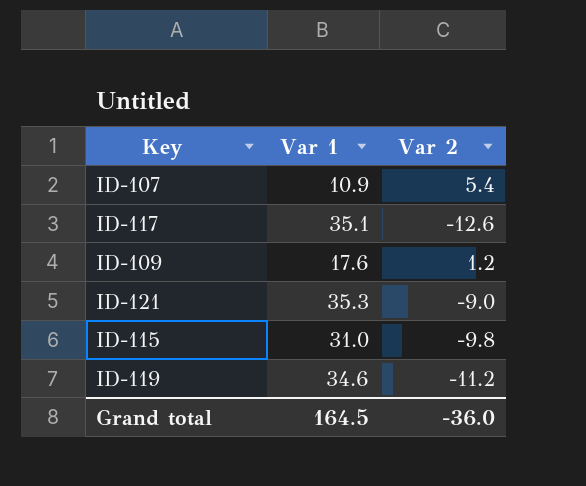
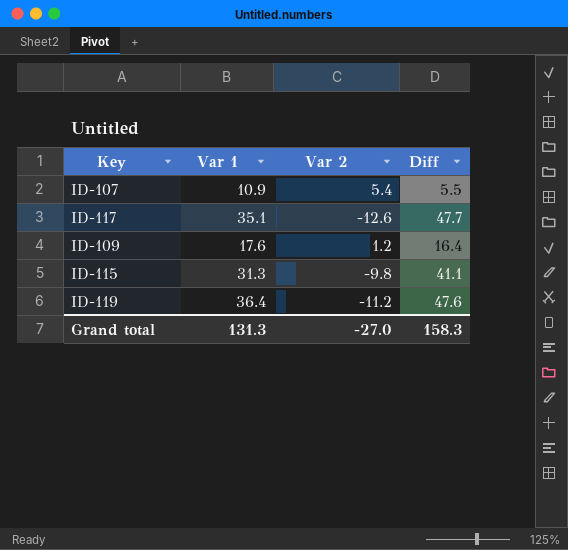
column Diff | formula: none -> [Var 1] - [Var 2]
row ID-121: 35.3 | -9.0 -> none
ID-115 | Var 1: 31.0 -> 31.3
ID-119 | Var 1: 34.6 -> 36.4
Grand total | Var 1: 164.5 -> 131.3
Grand total | Var 2: -36.0 -> -27.0

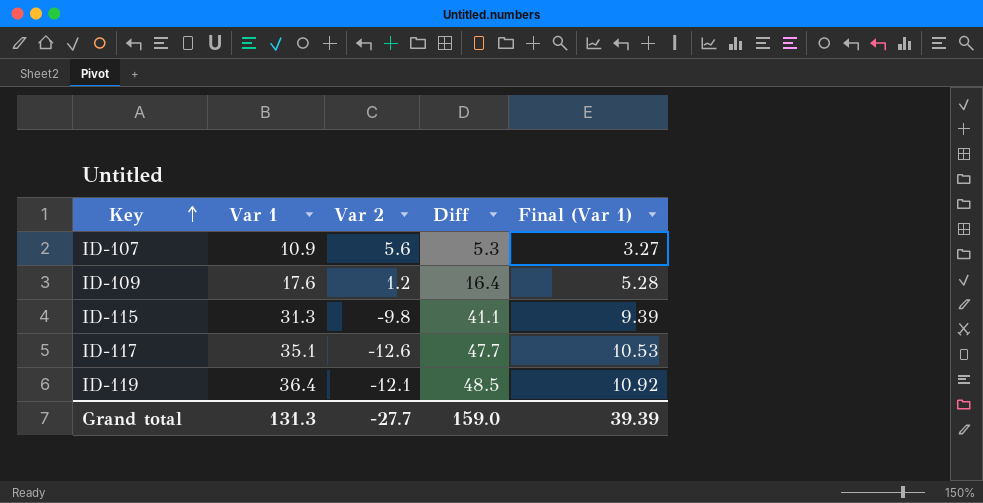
row order: none -> Key ascending
column Final (Var 1) | formula: none -> [Var 1] * 0.3
ID-107 | Var 2: 5.4 -> 5.6
ID-107 | Diff: 5.5 -> 5.3
ID-119 | Var 2: -11.2 -> -12.1
ID-119 | Diff: 47.6 -> 48.5
Grand total | Var 2: -27.0 -> -27.7
Grand total | Diff: 158.3 -> 159.0

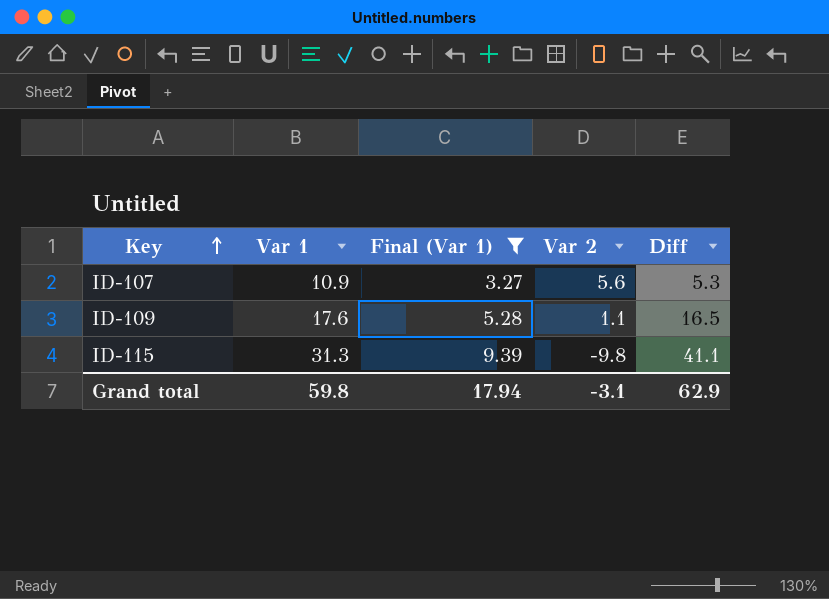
filter: none -> Final (Var 1) <= 9.39
column Final (Var 1) | position: 5 -> 3
ID-109 | Var 2: 1.2 -> 1.1
ID-109 | Diff: 16.4 -> 16.5
Grand total | Var 1: 131.3 -> 59.8
Grand total | Final (Var 1): 39.39 -> 17.94
Grand total | Var 2: -27.7 -> -3.1
Grand total | Diff: 159.0 -> 62.9

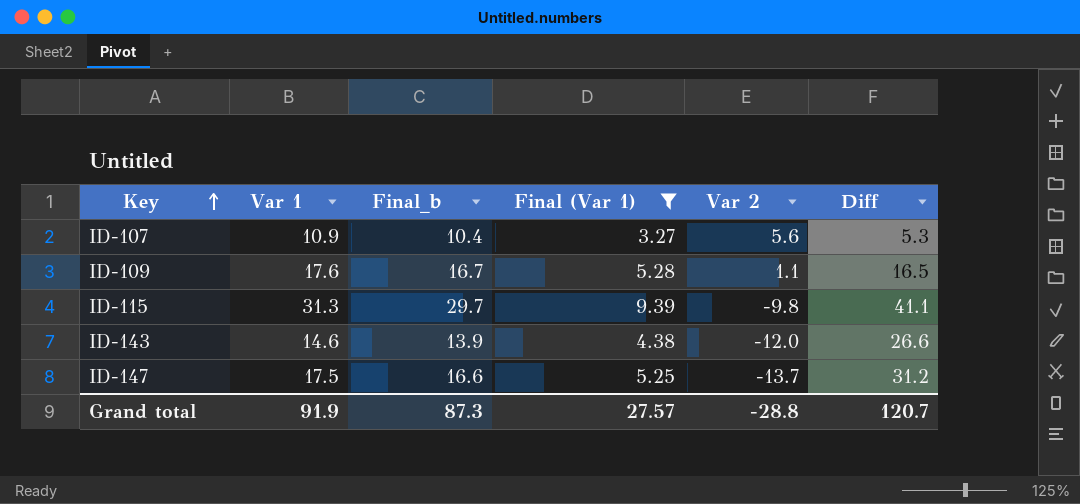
column Final_b | formula: none -> [Var 1] * 0.95
row ID-143: none -> 14.6 | 13.9 | 4.38 | -12.0 | 26.6
row ID-147: none -> 17.5 | 16.6 | 5.25 | -13.7 | 31.2
Grand total | Var 1: 59.8 -> 91.9
Grand total | Final (Var 1): 17.94 -> 27.57
Grand total | Var 2: -3.1 -> -28.8
Grand total | Diff: 62.9 -> 120.7

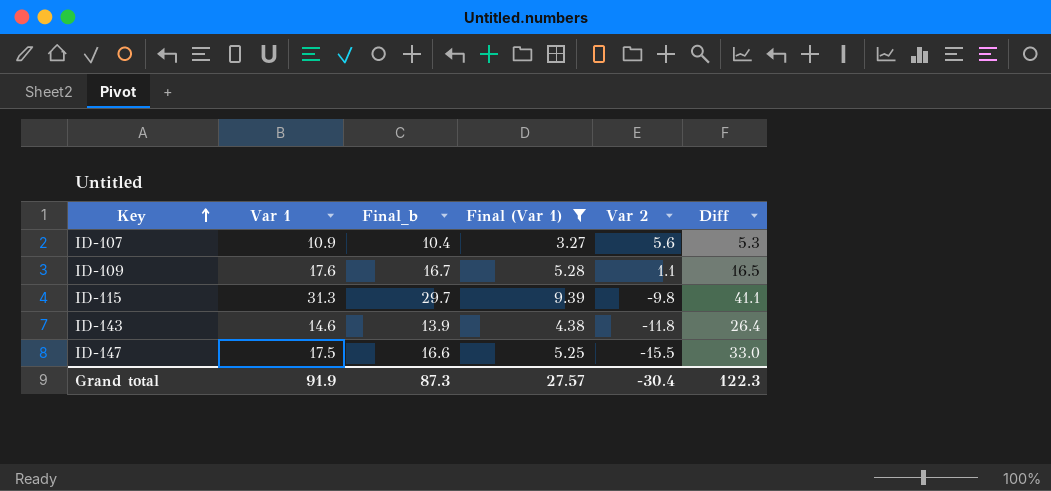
ID-143 | Var 2: -12.0 -> -11.8
ID-143 | Diff: 26.6 -> 26.4
ID-147 | Var 2: -13.7 -> -15.5
ID-147 | Diff: 31.2 -> 33.0
Grand total | Var 2: -28.8 -> -30.4
Grand total | Diff: 120.7 -> 122.3

